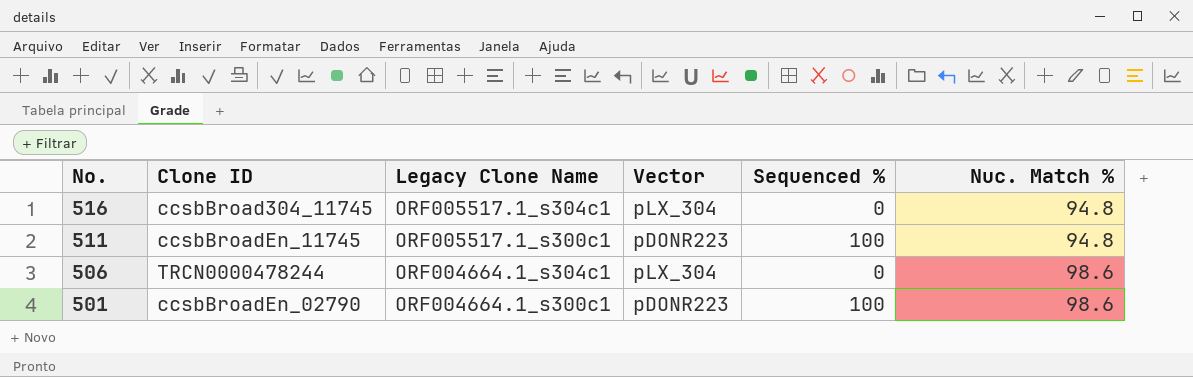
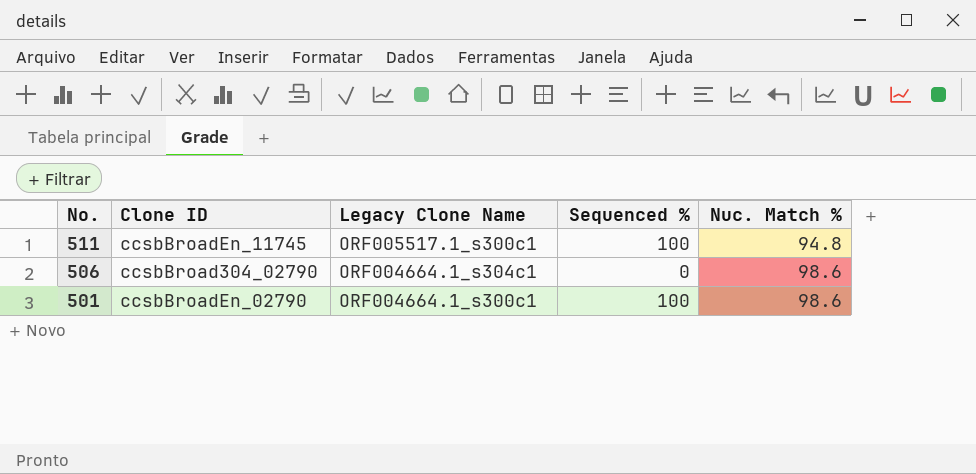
column Vector | position: 4 -> none
row 516: ccsbBroad304_11745 | ORF005517.1_s304c1 | pLX_304 | 0 | 94.8 -> none
506 | Clone ID: TRCN0000478244 -> ccsbBroad304_02790

